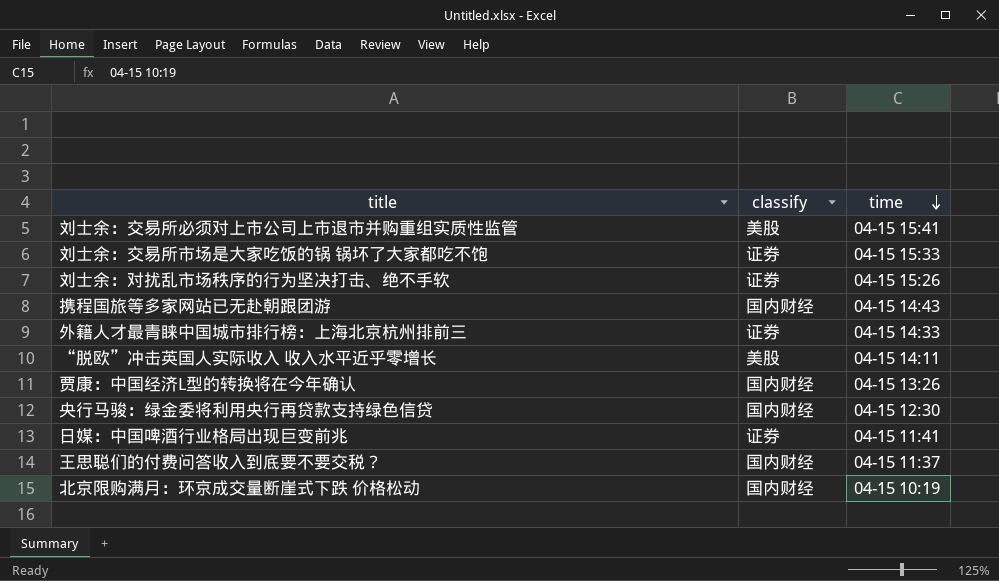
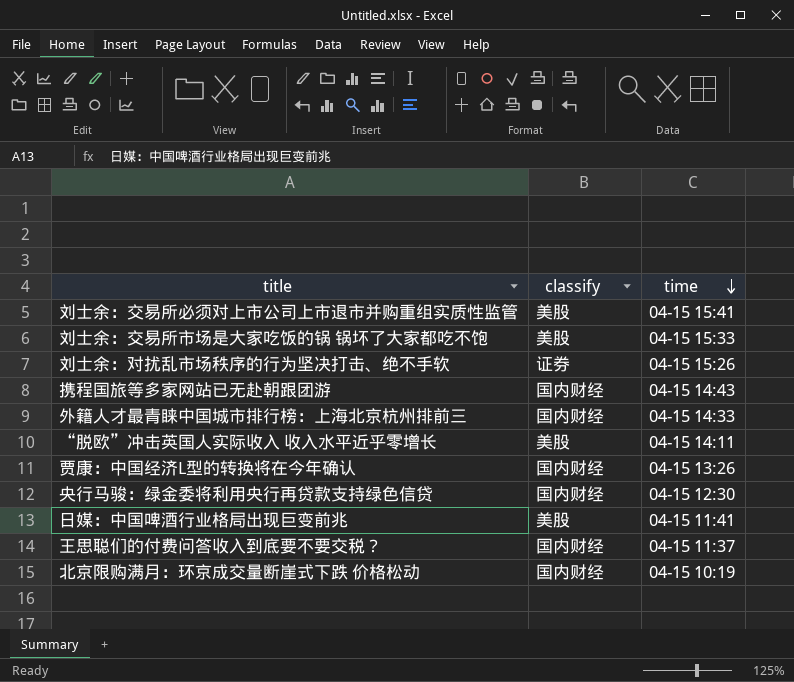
刘士余：交易所市场是大家吃饭的锅 锅坏了大家都吃不饱 | classify: 证券 -> 美股
外籍人才最青睐中国城市排行榜：上海北京杭州排前三 | classify: 证券 -> 国内财经
日媒：中国啤酒行业格局出现巨变前兆 | classify: 证券 -> 美股

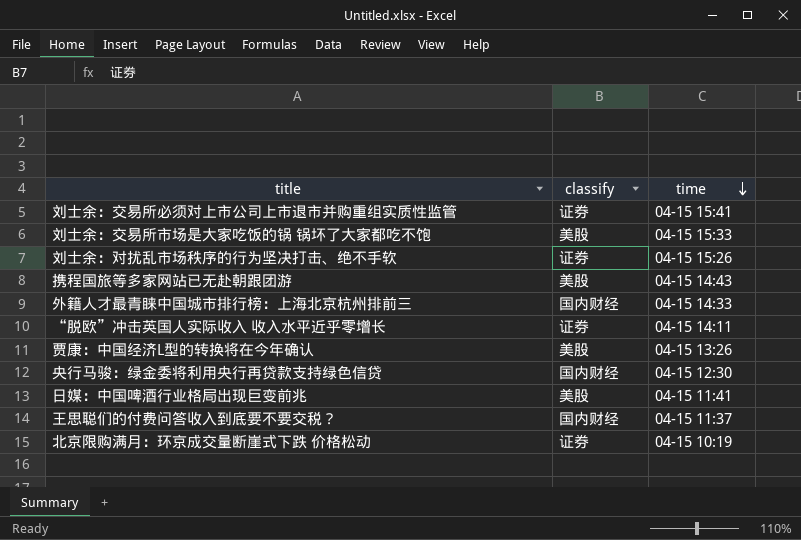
刘士余：交易所必须对上市公司上市退市并购重组实质性监管 | classify: 美股 -> 证券
携程国旅等多家网站已无赴朝跟团游 | classify: 国内财经 -> 美股
“脱欧”冲击英国人实际收入 收入水平近乎零增长 | classify: 美股 -> 证券
贾康：中国经济L型的转换将在今年确认 | classify: 国内财经 -> 美股
北京限购满月：环京成交量断崖式下跌 价格松动 | classify: 国内财经 -> 证券

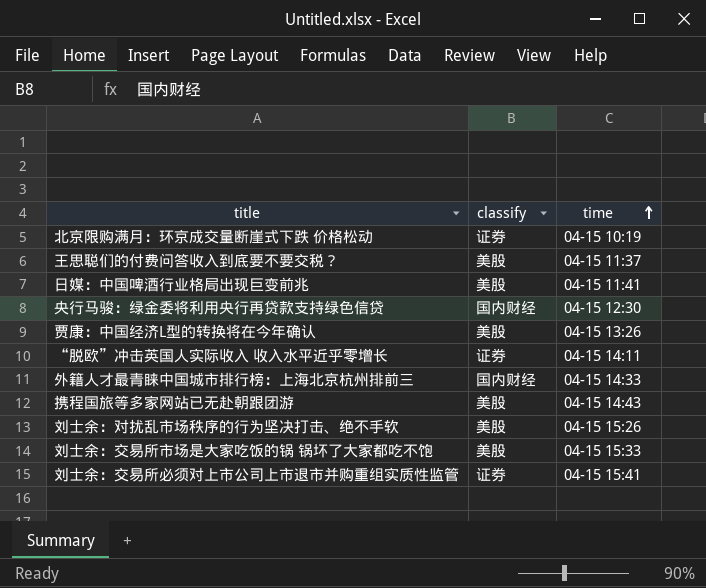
row order: time descending -> time ascending
王思聪们的付费问答收入到底要不要交税？ | classify: 国内财经 -> 美股
刘士余：对扰乱市场秩序的行为坚决打击、绝不手软 | classify: 证券 -> 美股

